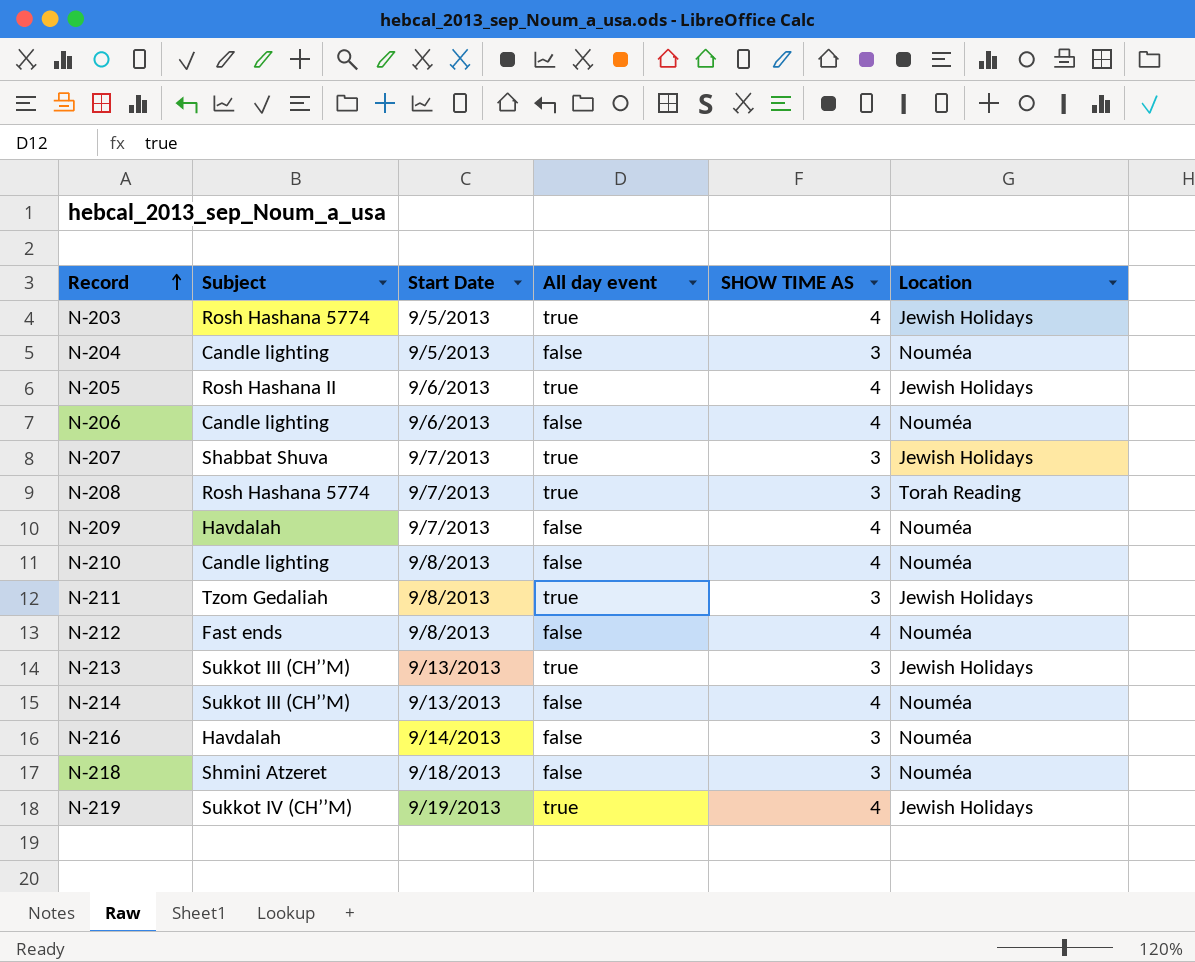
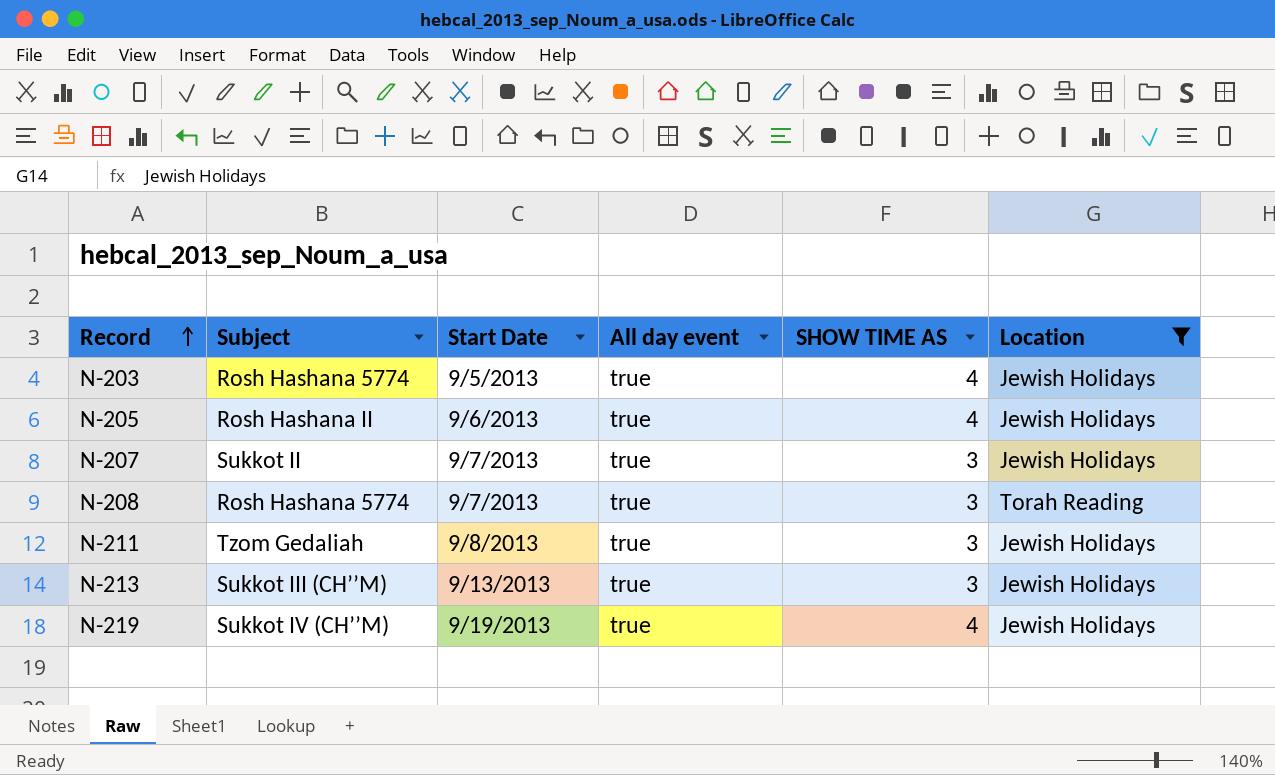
filter: none -> Location != Nouméa
N-207 | Subject: Shabbat Shuva -> Sukkot II

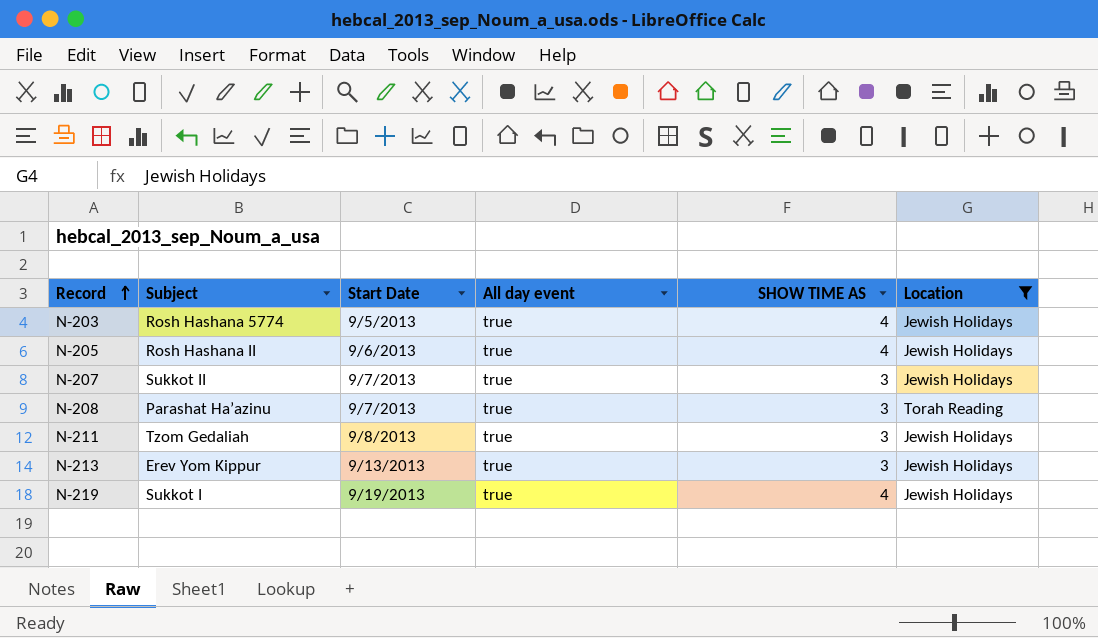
N-208 | Subject: Rosh Hashana 5774 -> Parashat Ha’azinu
N-213 | Subject: Sukkot III (CH’’M) -> Erev Yom Kippur
N-219 | Subject: Sukkot IV (CH’’M) -> Sukkot I

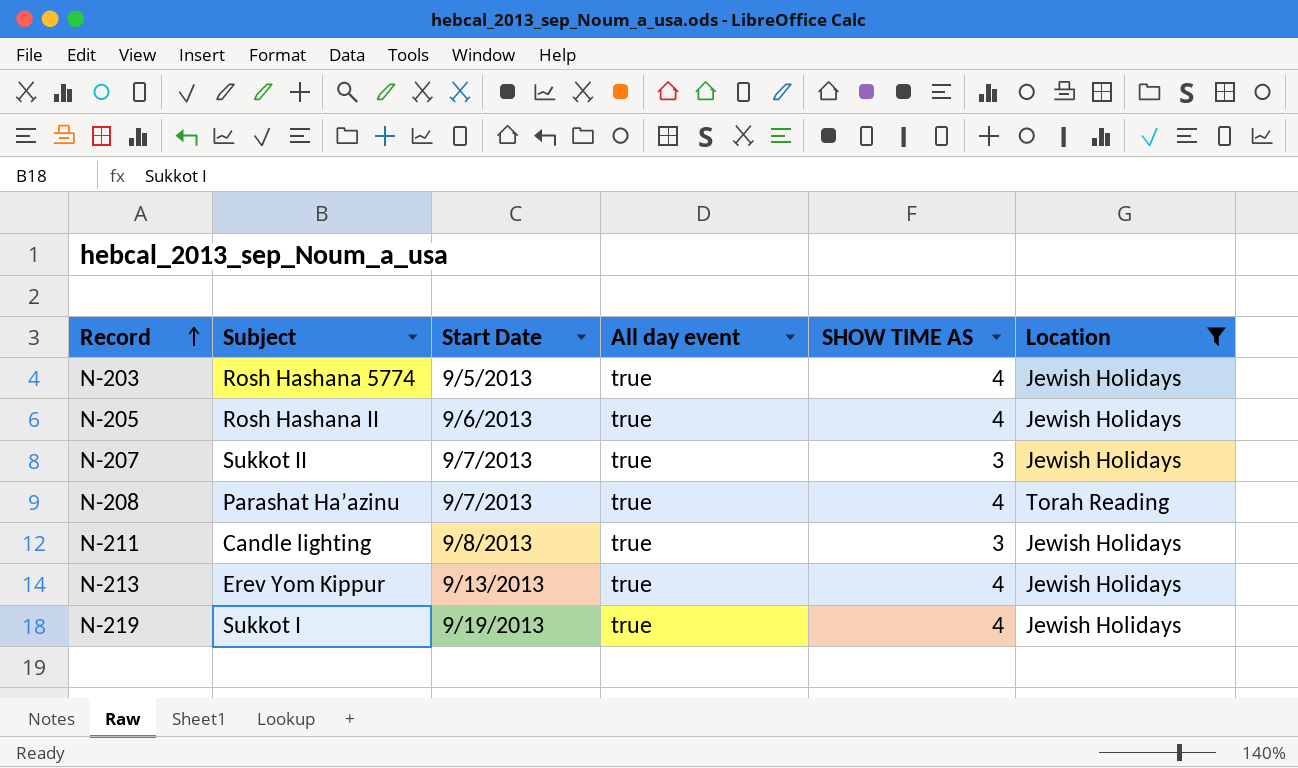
N-208 | SHOW TIME AS: 3 -> 4
N-211 | Subject: Tzom Gedaliah -> Candle lighting
N-213 | SHOW TIME AS: 3 -> 4

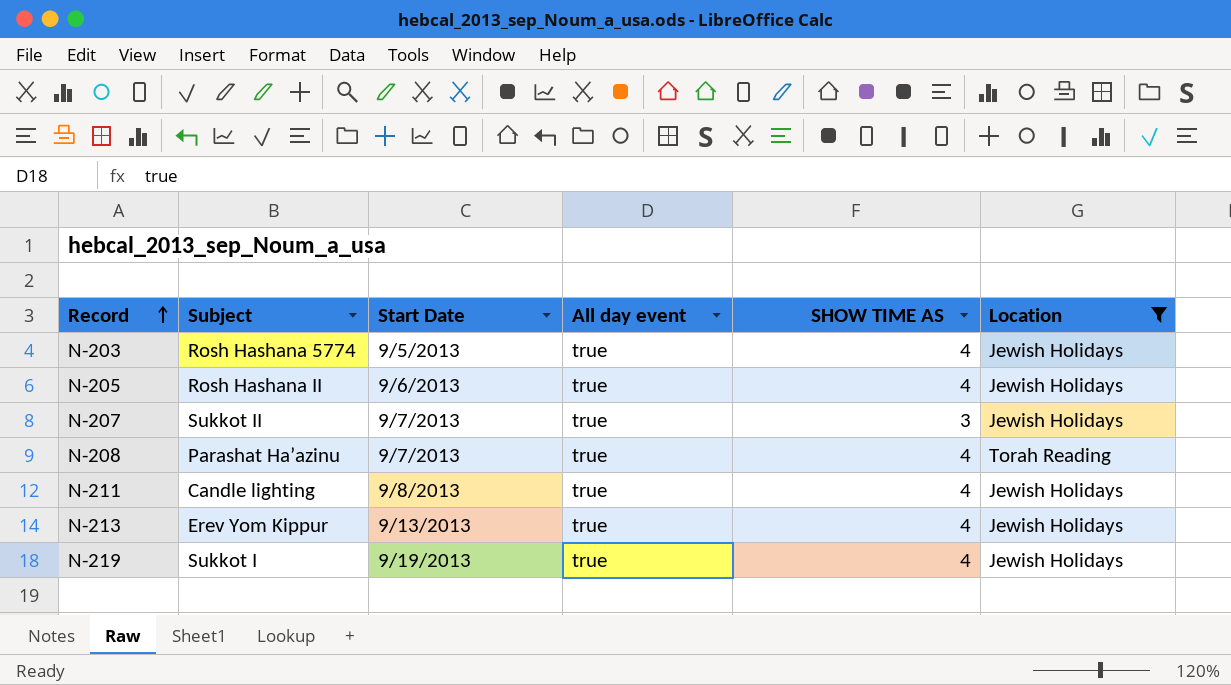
N-211 | SHOW TIME AS: 3 -> 4

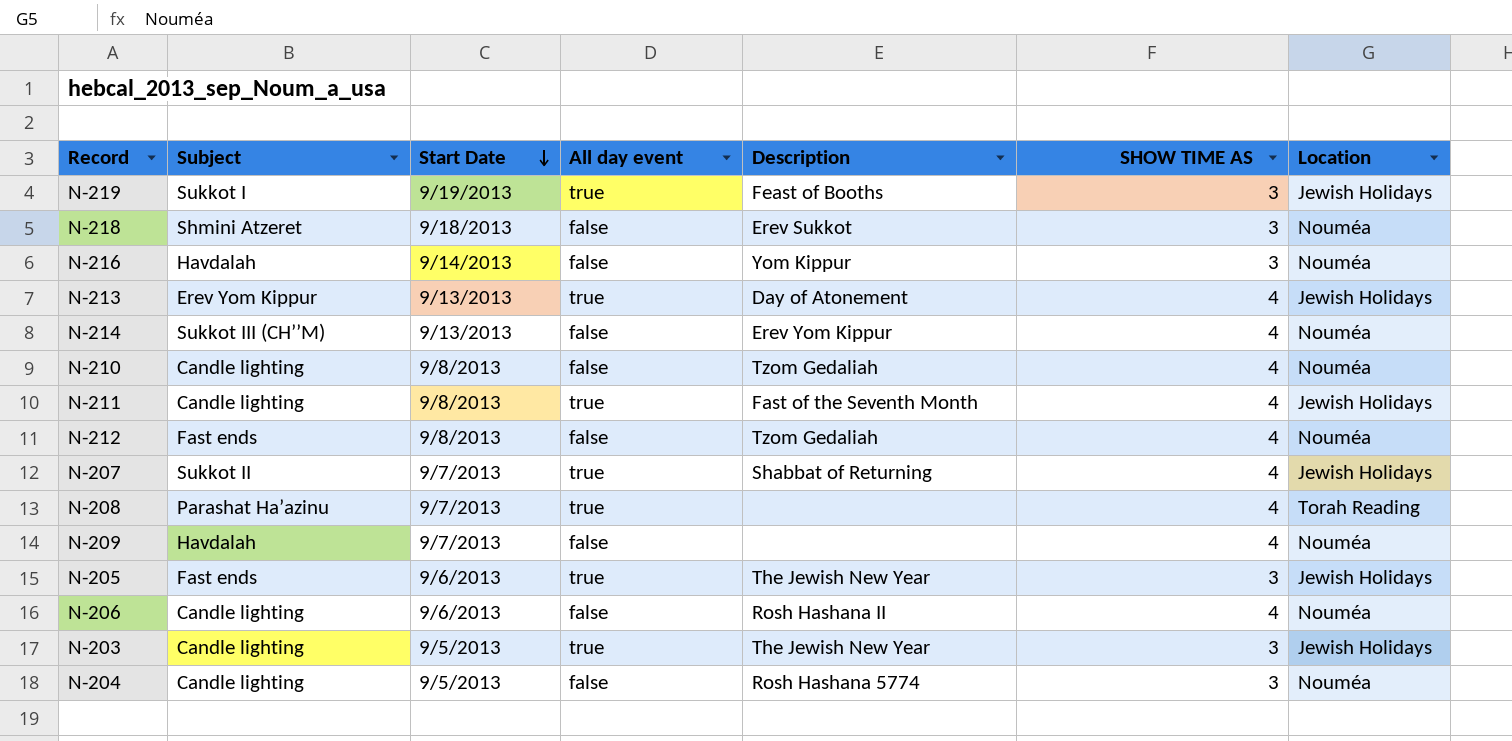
filter: Location != Nouméa -> none
row order: Record ascending -> Start Date descending
column Description | position: none -> 5
N-219 | SHOW TIME AS: 4 -> 3
N-207 | SHOW TIME AS: 3 -> 4
N-205 | Subject: Rosh Hashana II -> Fast ends
N-205 | SHOW TIME AS: 4 -> 3
N-203 | Subject: Rosh Hashana 5774 -> Candle lighting
N-203 | SHOW TIME AS: 4 -> 3

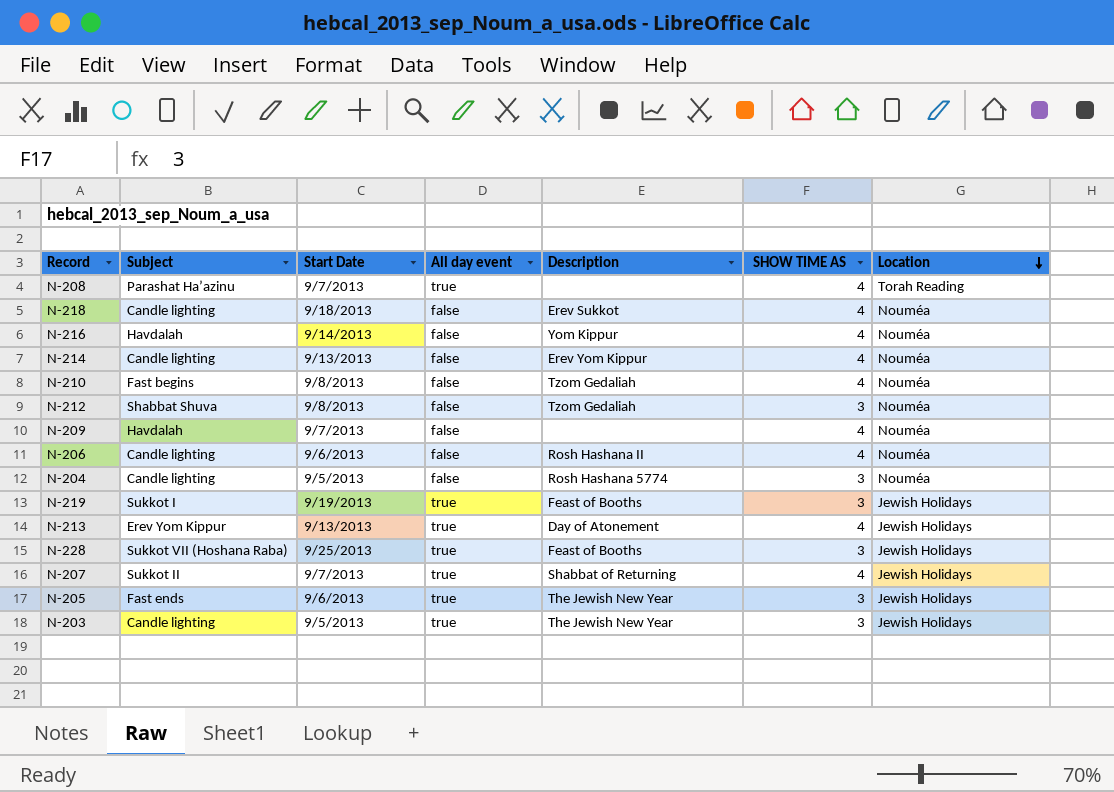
row order: Start Date descending -> Location descending
row N-211: Candle lighting | 9/8/2013 | true | Fast of the Seventh Month | 4 | Jewish Holidays -> none
N-218 | Subject: Shmini Atzeret -> Candle lighting
N-218 | SHOW TIME AS: 3 -> 4
N-216 | SHOW TIME AS: 3 -> 4
N-214 | Subject: Sukkot III (CH’’M) -> Candle lighting
N-210 | Subject: Candle lighting -> Fast begins
N-212 | Subject: Fast ends -> Shabbat Shuva
N-212 | SHOW TIME AS: 4 -> 3
row N-228: none -> Sukkot VII (Hoshana Raba) | 9/25/2013 | true | Feast of Booths | 3 | Jewish Holidays

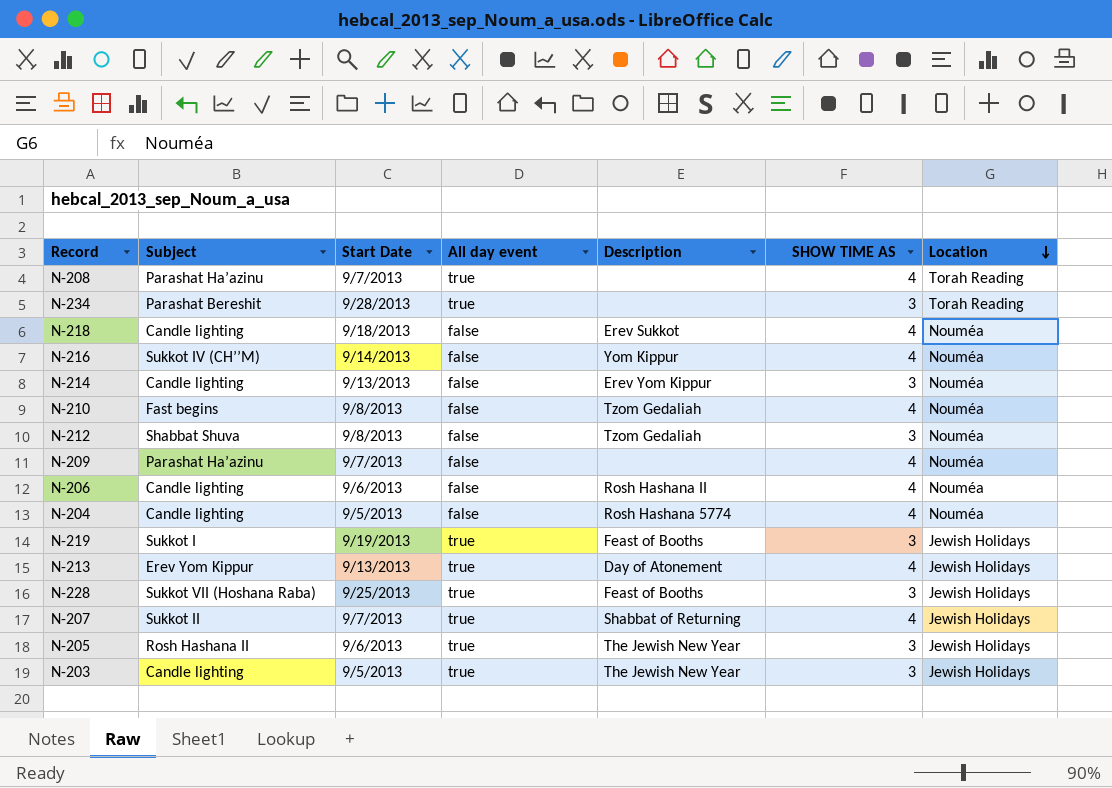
row N-234: none -> Parashat Bereshit | 9/28/2013 | true | none | 3 | Torah Reading
N-216 | Subject: Havdalah -> Sukkot IV (CH’’M)
N-214 | SHOW TIME AS: 4 -> 3
N-209 | Subject: Havdalah -> Parashat Ha’azinu
N-204 | SHOW TIME AS: 3 -> 4
N-205 | Subject: Fast ends -> Rosh Hashana II

